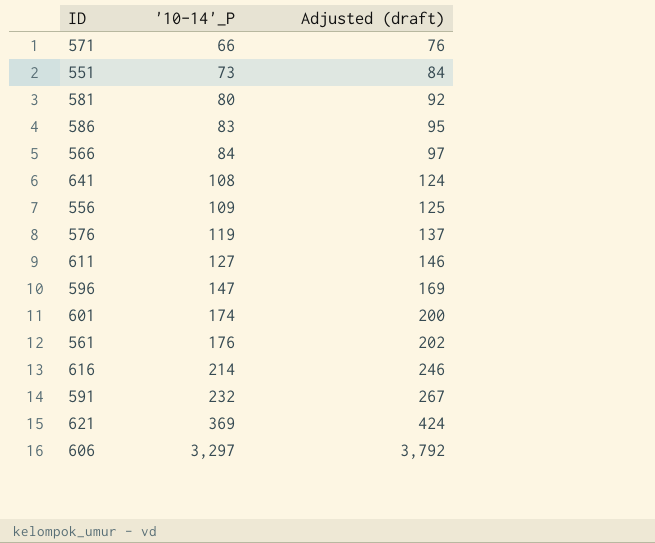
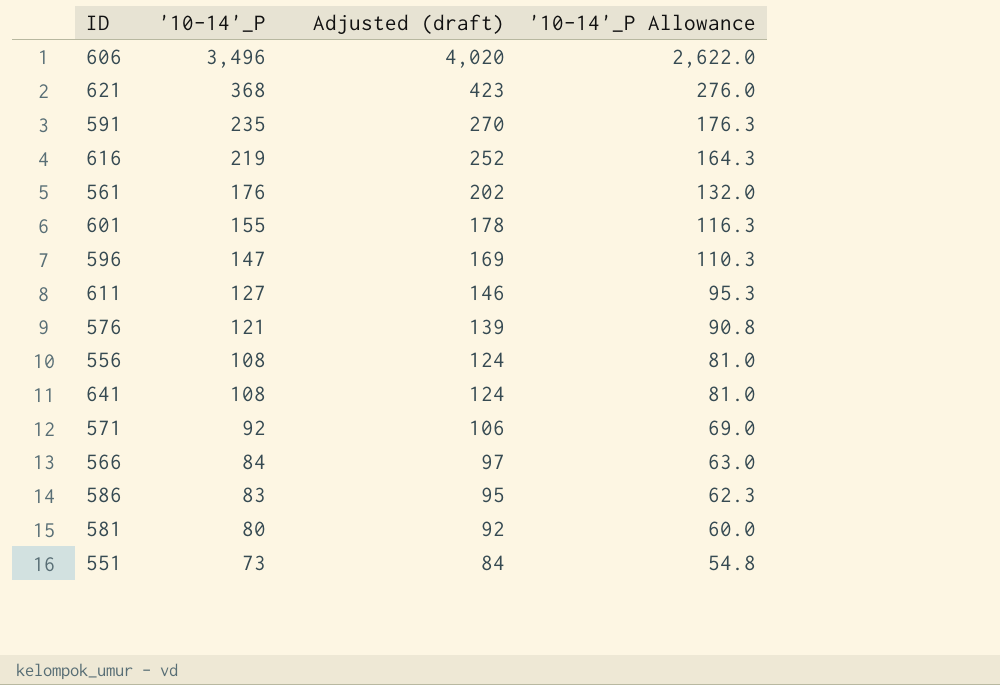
row order: '10-14'_P ascending -> '10-14'_P descending
column '10-14'_P Allowance | formula: none -> ['10-14'_P] * 0.75
606 | '10-14'_P: 3,297 -> 3,496
606 | Adjusted (draft): 3,792 -> 4,020
621 | '10-14'_P: 369 -> 368
621 | Adjusted (draft): 424 -> 423
591 | '10-14'_P: 232 -> 235
591 | Adjusted (draft): 267 -> 270
616 | '10-14'_P: 214 -> 219
616 | Adjusted (draft): 246 -> 252
601 | '10-14'_P: 174 -> 155
601 | Adjusted (draft): 200 -> 178
576 | '10-14'_P: 119 -> 121
576 | Adjusted (draft): 137 -> 139
556 | '10-14'_P: 109 -> 108
556 | Adjusted (draft): 125 -> 124
571 | '10-14'_P: 66 -> 92
571 | Adjusted (draft): 76 -> 106

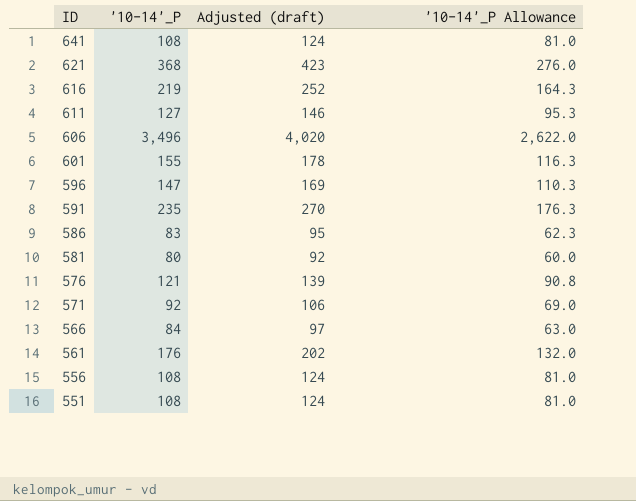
row order: '10-14'_P descending -> ID descending
551 | '10-14'_P: 73 -> 108
551 | Adjusted (draft): 84 -> 124
551 | '10-14'_P Allowance: 54.8 -> 81.0

